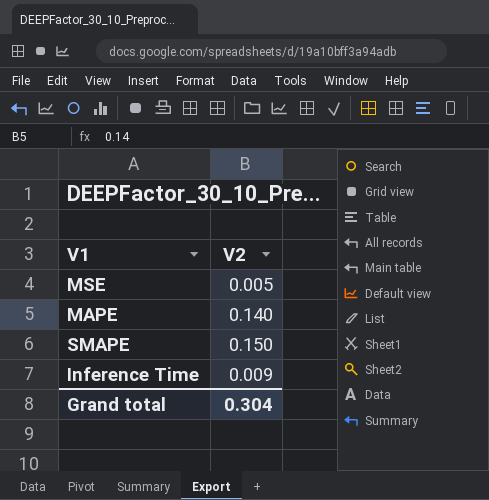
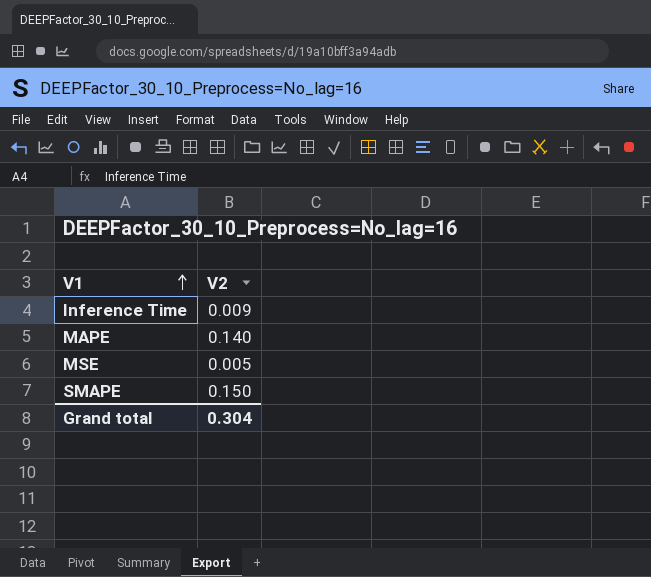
row order: none -> V1 ascending

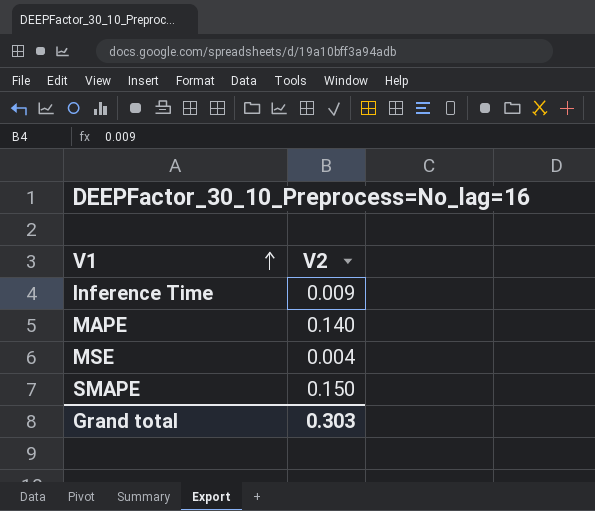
MSE | V2: 0.005 -> 0.004
Grand total | V2: 0.304 -> 0.303

